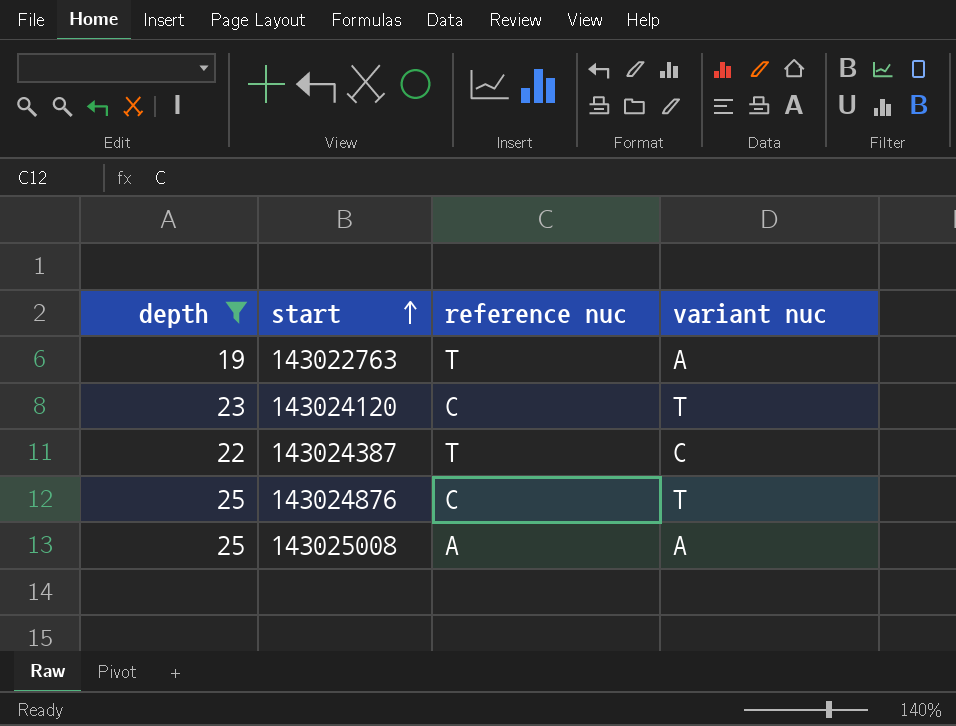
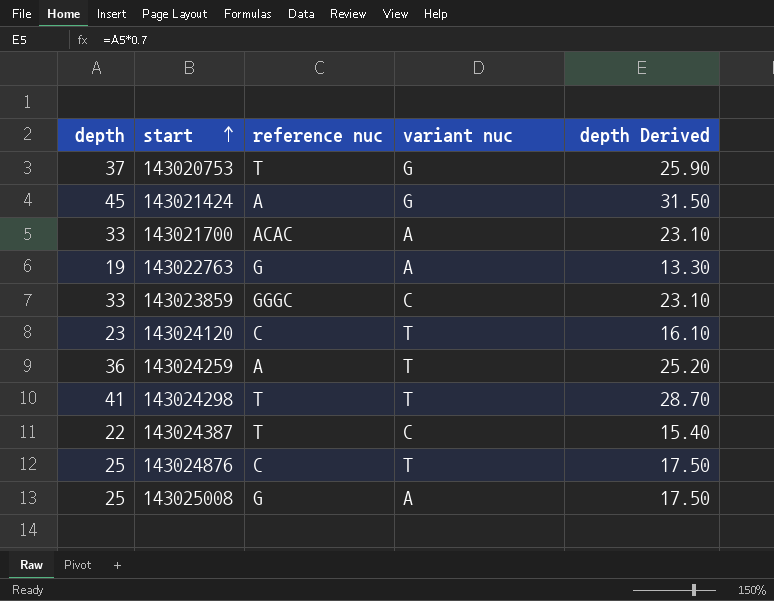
filter: depth <= 25 -> none
column depth Derived | formula: none -> [depth] * 0.7
143022763 | reference nuc: T -> G
143025008 | reference nuc: A -> G

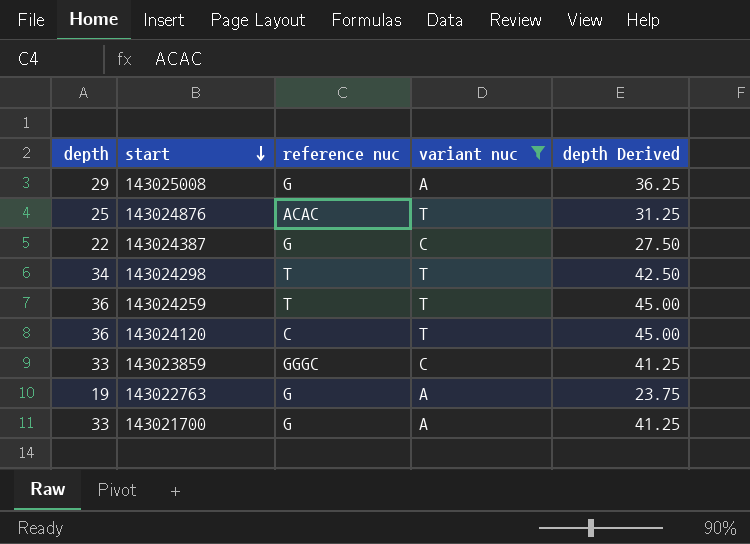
filter: none -> variant nuc != G
row order: start ascending -> start descending
column depth Derived | formula: [depth] * 0.7 -> [depth] * 1.25
143025008 | depth: 25 -> 29
143024876 | reference nuc: C -> ACAC
143024387 | reference nuc: T -> G
143024298 | depth: 41 -> 34
143024259 | reference nuc: A -> T
143024120 | depth: 23 -> 36
143021700 | reference nuc: ACAC -> G

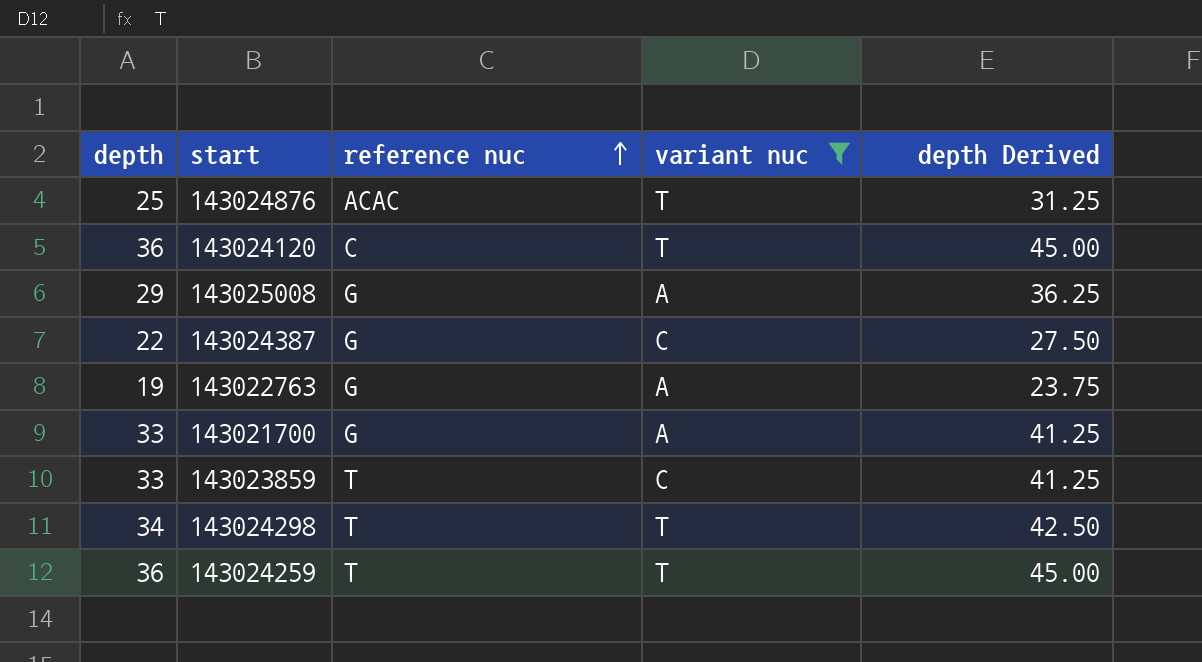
row order: start descending -> reference nuc ascending
143023859 | reference nuc: GGGC -> T

